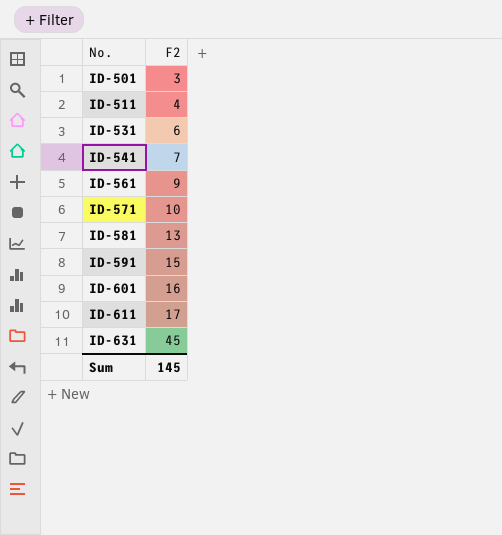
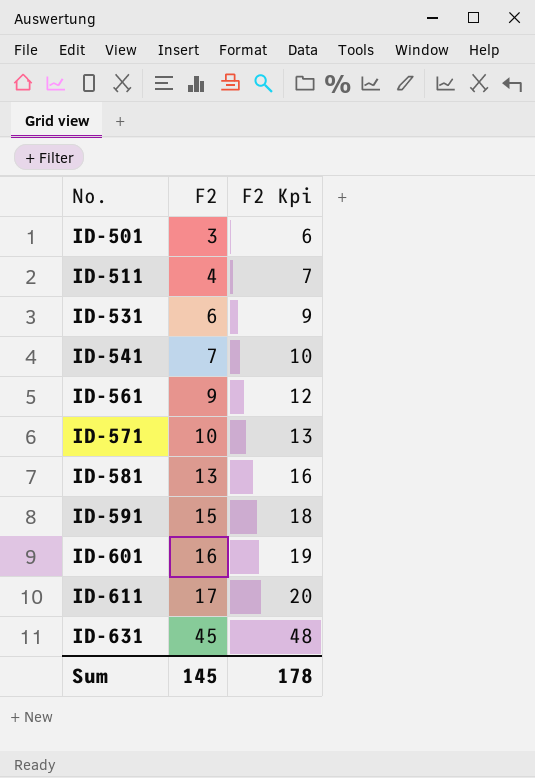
column F2 Kpi | formula: none -> [F2] + 3

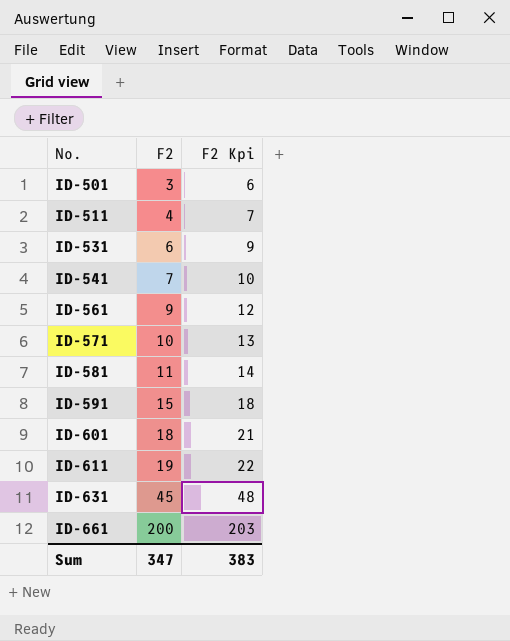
ID-581 | F2: 13 -> 11
ID-581 | F2 Kpi: 16 -> 14
ID-601 | F2: 16 -> 18
ID-601 | F2 Kpi: 19 -> 21
ID-611 | F2: 17 -> 19
ID-611 | F2 Kpi: 20 -> 22
row ID-661: none -> 200 | 203
Sum | F2: 145 -> 347
Sum | F2 Kpi: 178 -> 383

